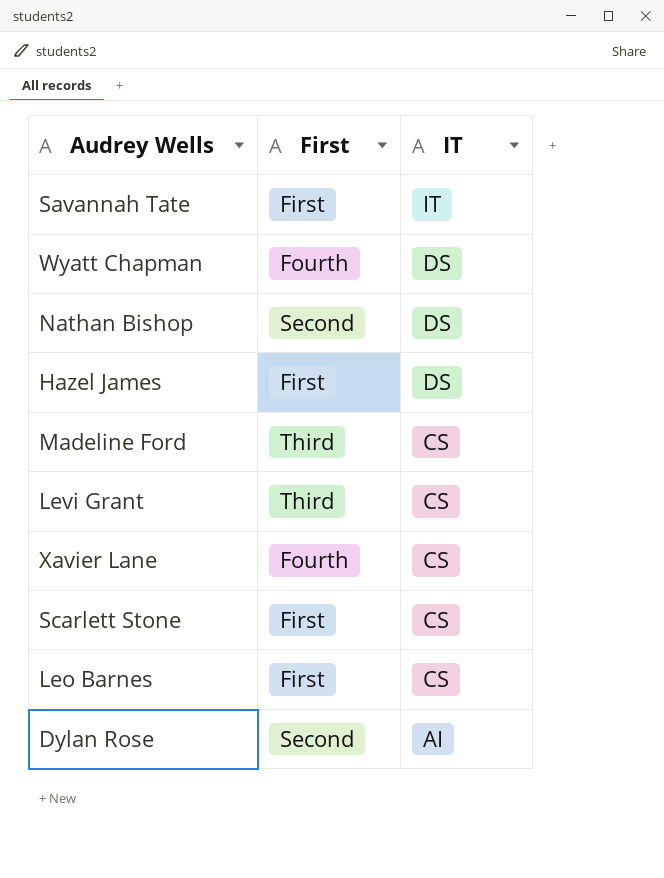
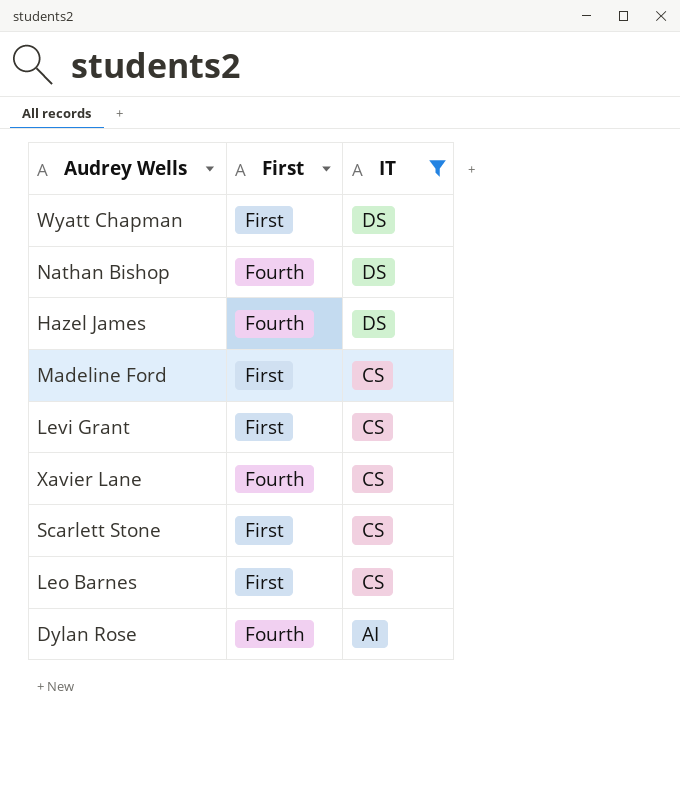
filter: none -> IT != IT
Wyatt Chapman | First: Fourth -> First
Nathan Bishop | First: Second -> Fourth
Hazel James | First: First -> Fourth
Madeline Ford | First: Third -> First
Levi Grant | First: Third -> First
Dylan Rose | First: Second -> Fourth

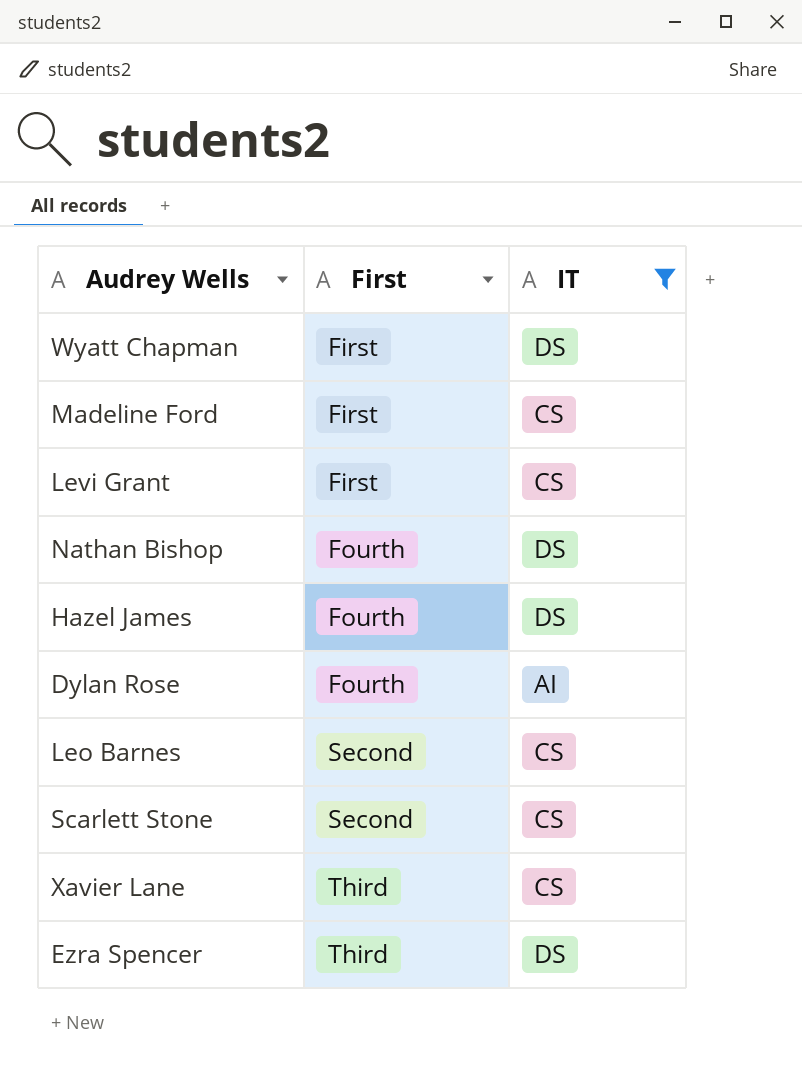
row order: IT descending -> First ascending
Leo Barnes | First: First -> Second
Scarlett Stone | First: First -> Second
Xavier Lane | First: Fourth -> Third
row Ezra Spencer: none -> Third | DS

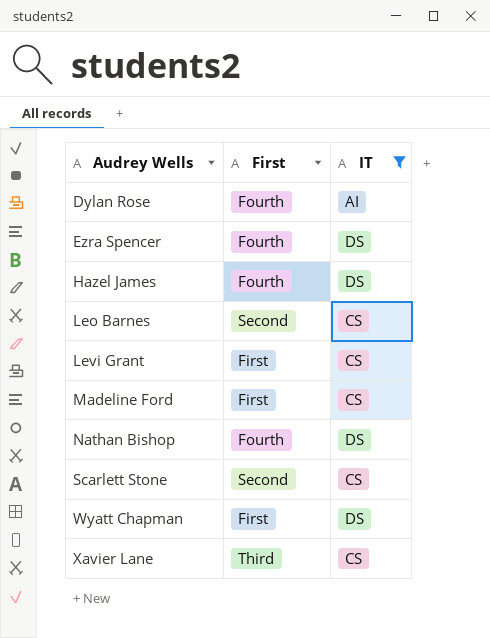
row order: First ascending -> Audrey Wells ascending
Ezra Spencer | First: Third -> Fourth

